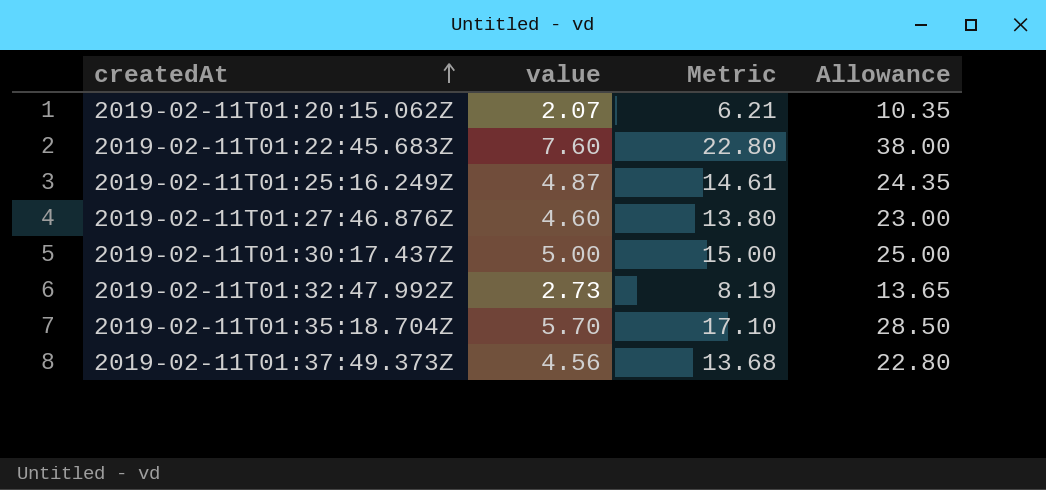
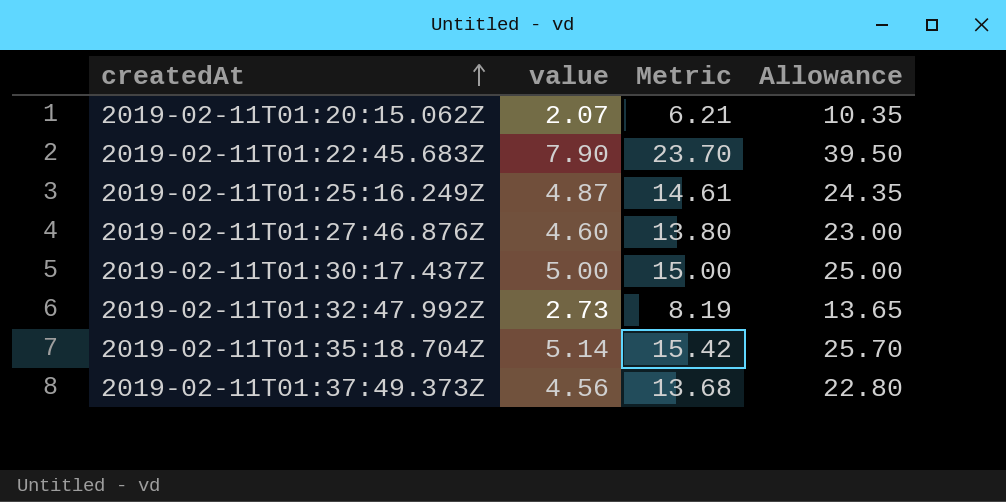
2019-02-11T01:22:45.683Z | value: 7.60 -> 7.90
2019-02-11T01:22:45.683Z | Metric: 22.80 -> 23.70
2019-02-11T01:22:45.683Z | Allowance: 38.00 -> 39.50
2019-02-11T01:35:18.704Z | value: 5.70 -> 5.14
2019-02-11T01:35:18.704Z | Metric: 17.10 -> 15.42
2019-02-11T01:35:18.704Z | Allowance: 28.50 -> 25.70

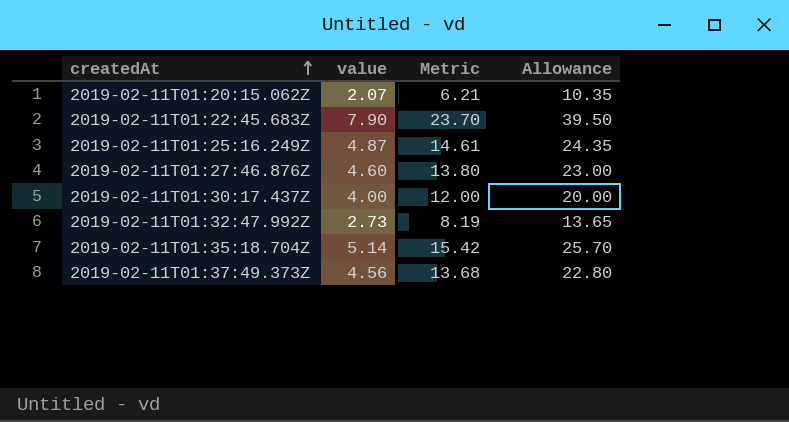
2019-02-11T01:30:17.437Z | value: 5.00 -> 4.00
2019-02-11T01:30:17.437Z | Metric: 15.00 -> 12.00
2019-02-11T01:30:17.437Z | Allowance: 25.00 -> 20.00

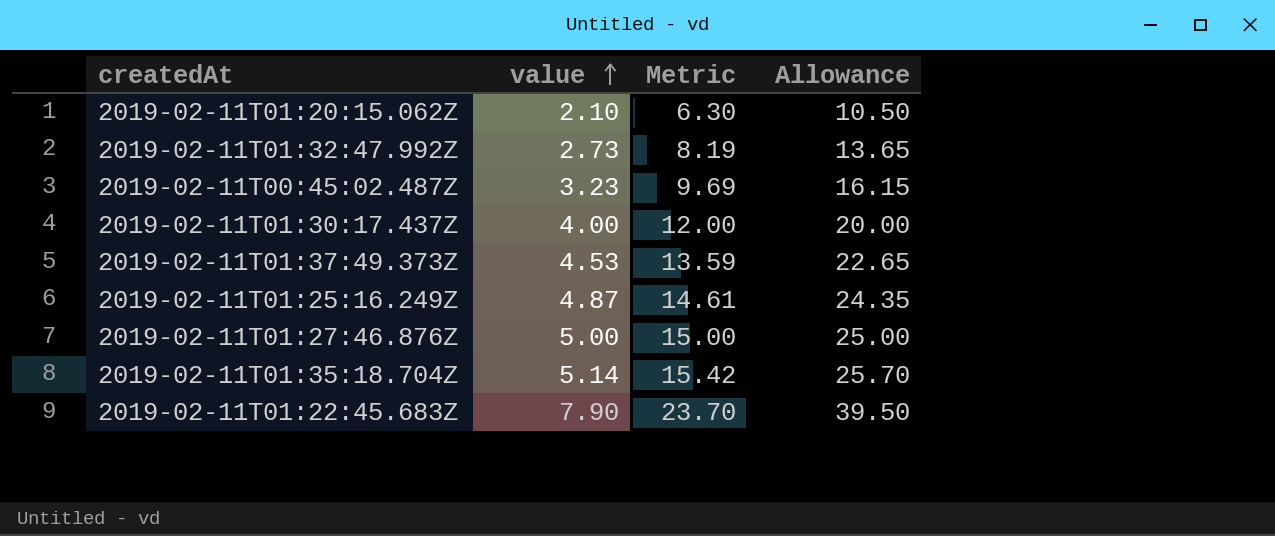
row order: createdAt ascending -> value ascending
2019-02-11T01:20:15.062Z | value: 2.07 -> 2.10
2019-02-11T01:20:15.062Z | Metric: 6.21 -> 6.30
2019-02-11T01:20:15.062Z | Allowance: 10.35 -> 10.50
row 2019-02-11T00:45:02.487Z: none -> 3.23 | 9.69 | 16.15
2019-02-11T01:37:49.373Z | value: 4.56 -> 4.53
2019-02-11T01:37:49.373Z | Metric: 13.68 -> 13.59
2019-02-11T01:37:49.373Z | Allowance: 22.80 -> 22.65
2019-02-11T01:27:46.876Z | value: 4.60 -> 5.00
2019-02-11T01:27:46.876Z | Metric: 13.80 -> 15.00
2019-02-11T01:27:46.876Z | Allowance: 23.00 -> 25.00

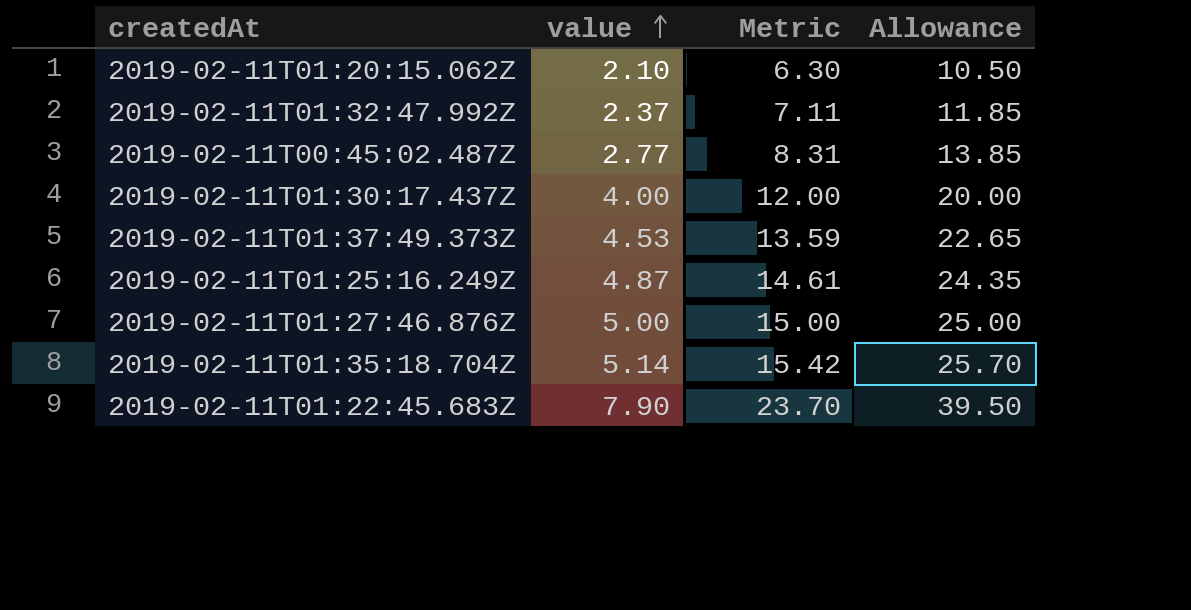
2019-02-11T01:32:47.992Z | value: 2.73 -> 2.37
2019-02-11T01:32:47.992Z | Metric: 8.19 -> 7.11
2019-02-11T01:32:47.992Z | Allowance: 13.65 -> 11.85
2019-02-11T00:45:02.487Z | value: 3.23 -> 2.77
2019-02-11T00:45:02.487Z | Metric: 9.69 -> 8.31
2019-02-11T00:45:02.487Z | Allowance: 16.15 -> 13.85

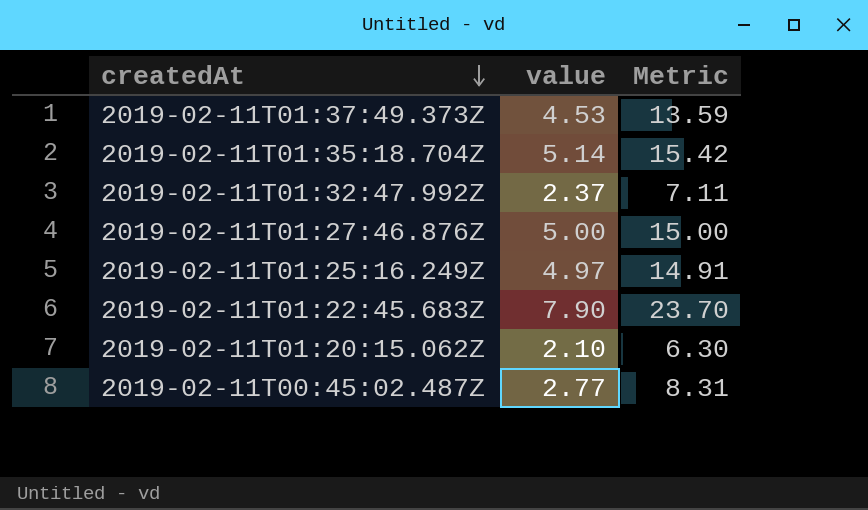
row order: value ascending -> createdAt descending
column Allowance | formula: [value] * 5 -> none
row 2019-02-11T01:30:17.437Z: 4.00 | 12.00 | 20.00 -> none
2019-02-11T01:25:16.249Z | value: 4.87 -> 4.97
2019-02-11T01:25:16.249Z | Metric: 14.61 -> 14.91

